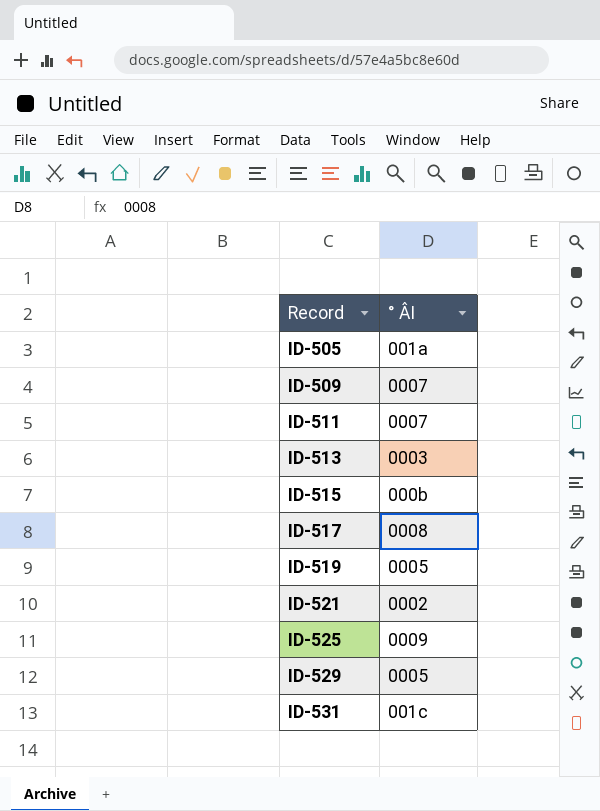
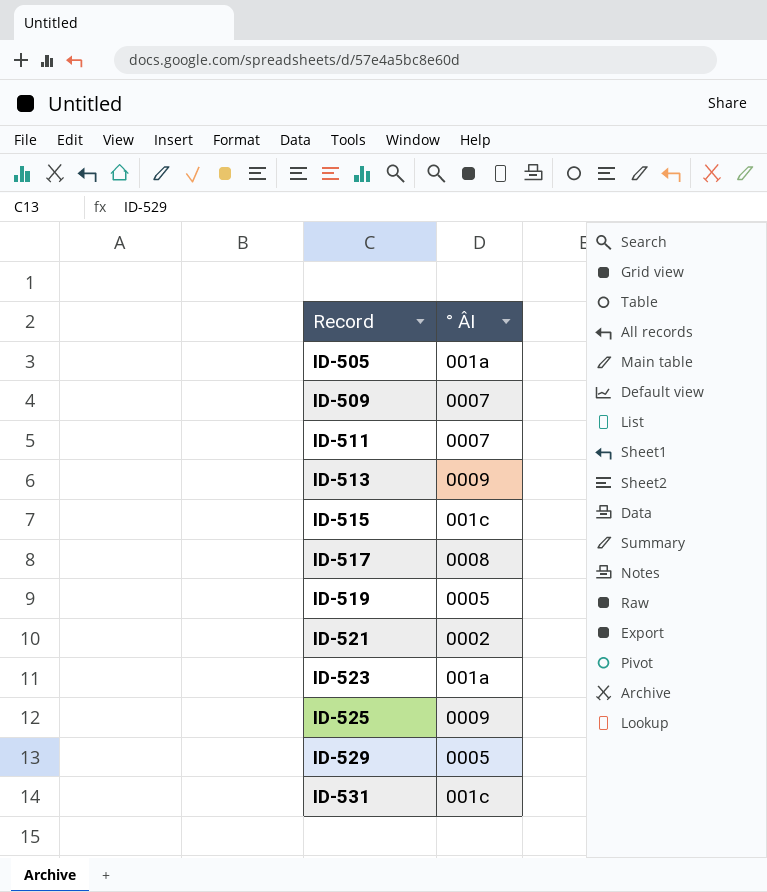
ID-513 | ° ÂI: 0003 -> 0009
ID-515 | ° ÂI: 000b -> 001c
row ID-523: none -> 001a

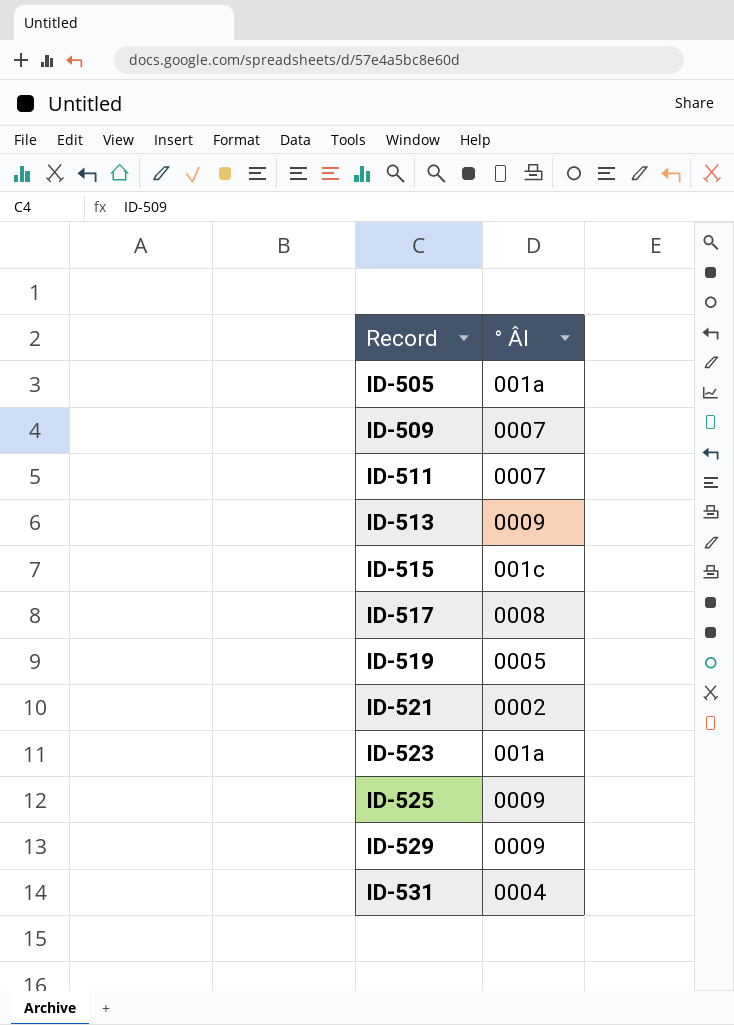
ID-529 | ° ÂI: 0005 -> 0009
ID-531 | ° ÂI: 001c -> 0004

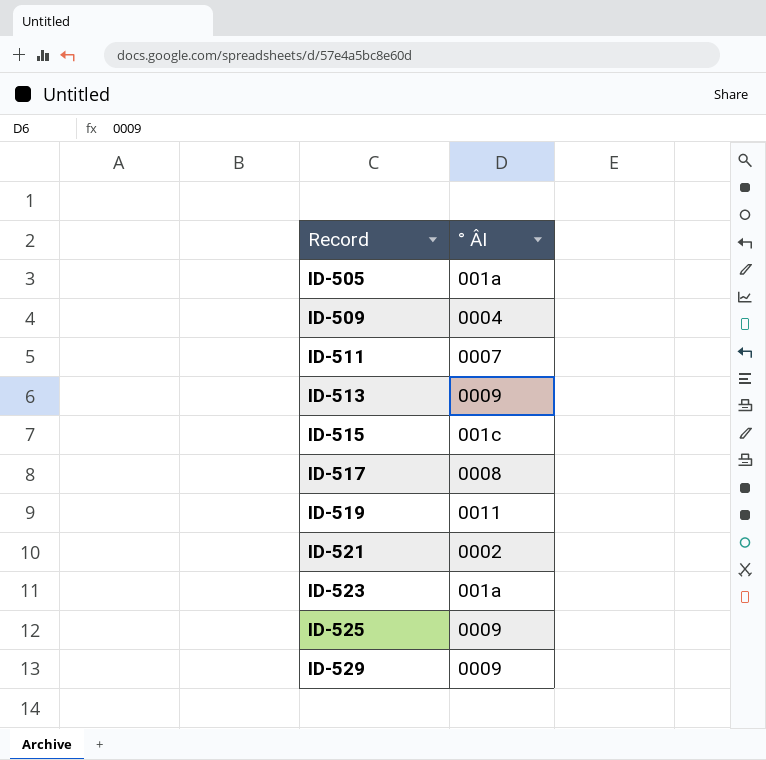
row ID-531: 0004 -> none
ID-509 | ° ÂI: 0007 -> 0004
ID-519 | ° ÂI: 0005 -> 0011

